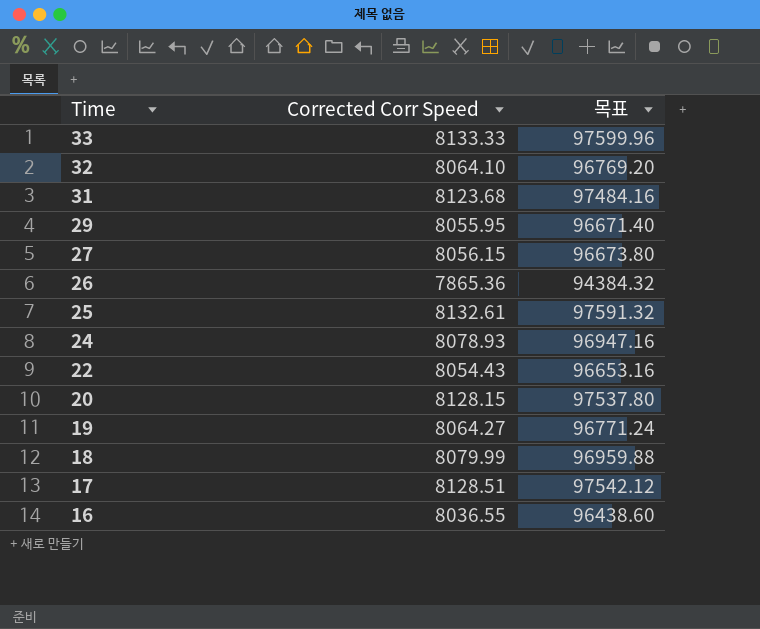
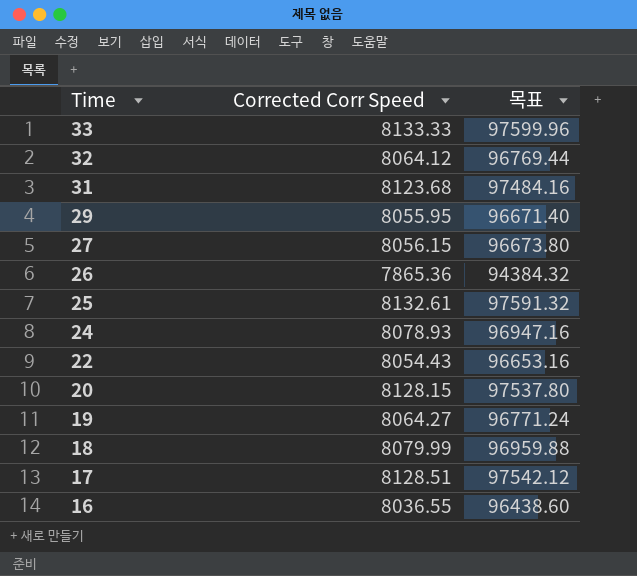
32 | Corrected Corr Speed: 8064.10 -> 8064.12
32 | 목표: 96769.20 -> 96769.44

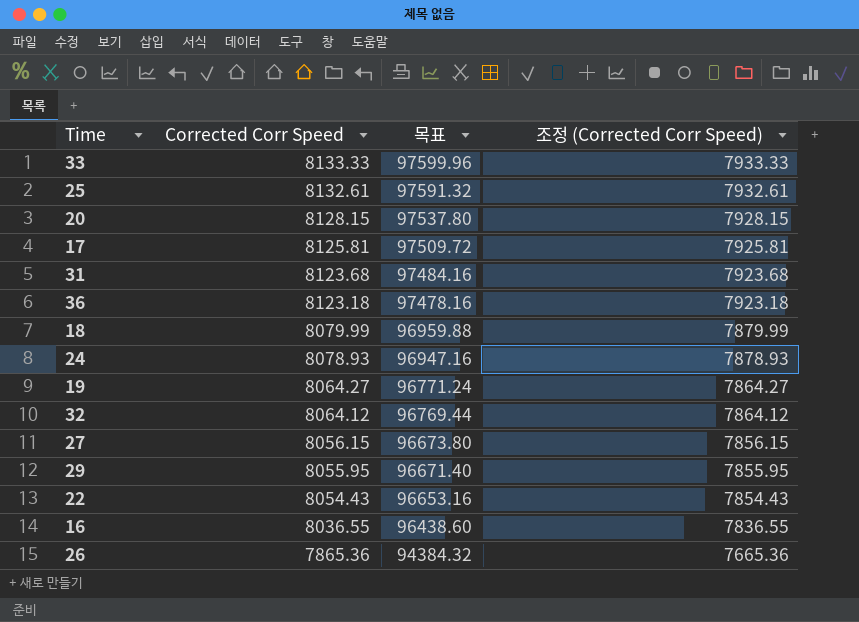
row order: Time descending -> Corrected Corr Speed descending
column 조정 (Corrected Corr Speed) | formula: none -> [Corrected Corr Speed] - 200
17 | Corrected Corr Speed: 8128.51 -> 8125.81
17 | 목표: 97542.12 -> 97509.72
row 36: none -> 8123.18 | 97478.16 | 7923.18

